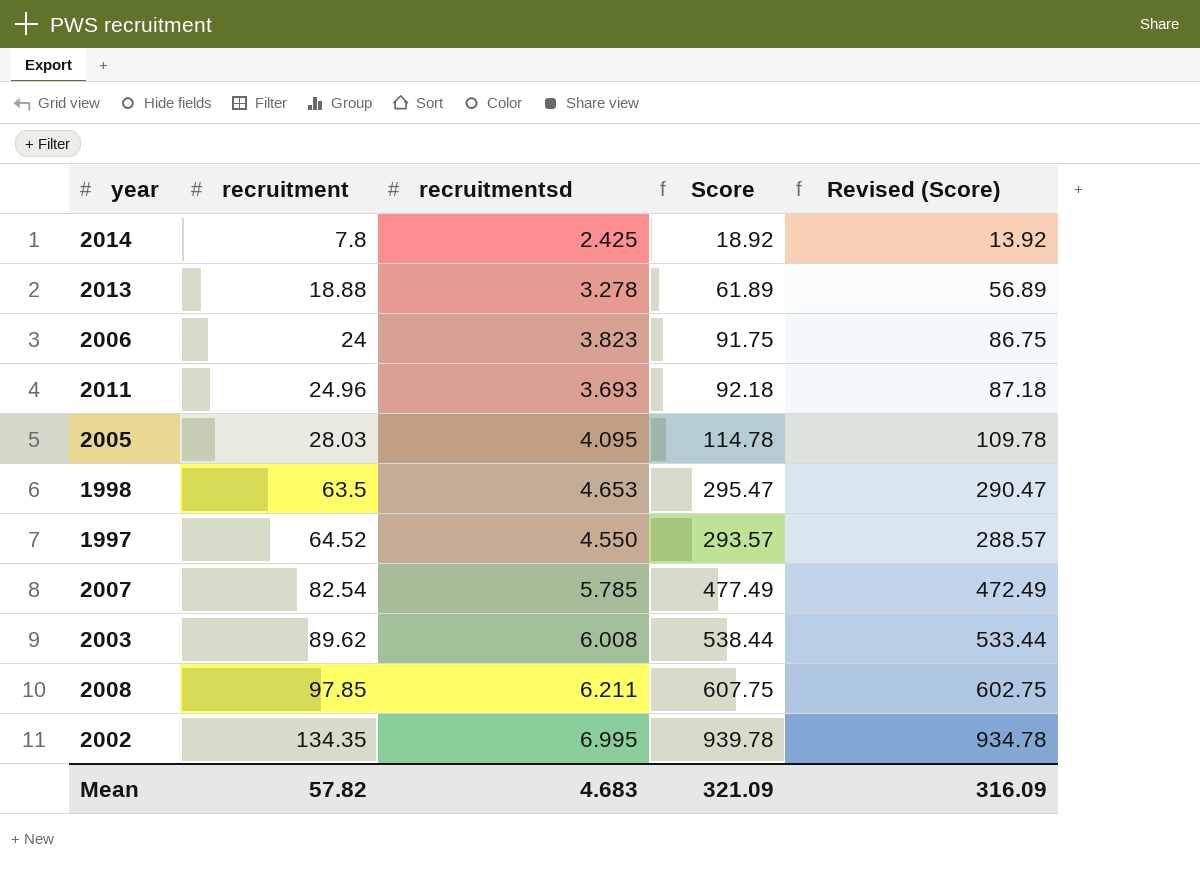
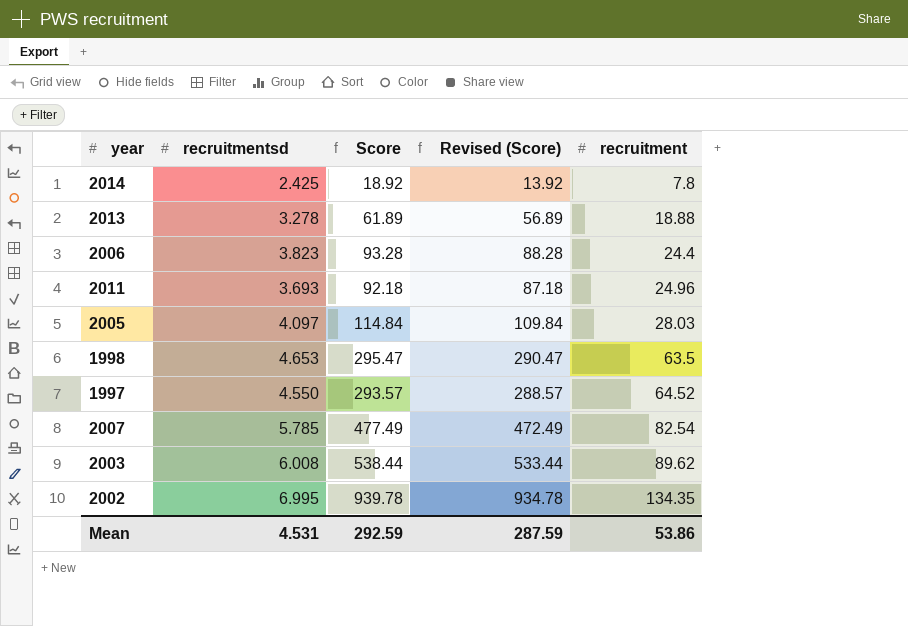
column recruitment | position: 2 -> 5
row 2008: 97.85 | 6.211 | 607.75 | 602.75 -> none
2006 | Score: 91.75 -> 93.28
2006 | Revised (Score): 86.75 -> 88.28
2006 | recruitment: 24 -> 24.4
2005 | recruitmentsd: 4.095 -> 4.097
2005 | Score: 114.78 -> 114.84
2005 | Revised (Score): 109.78 -> 109.84
Mean | recruitmentsd: 4.683 -> 4.531
Mean | Score: 321.09 -> 292.59
Mean | Revised (Score): 316.09 -> 287.59
Mean | recruitment: 57.82 -> 53.86

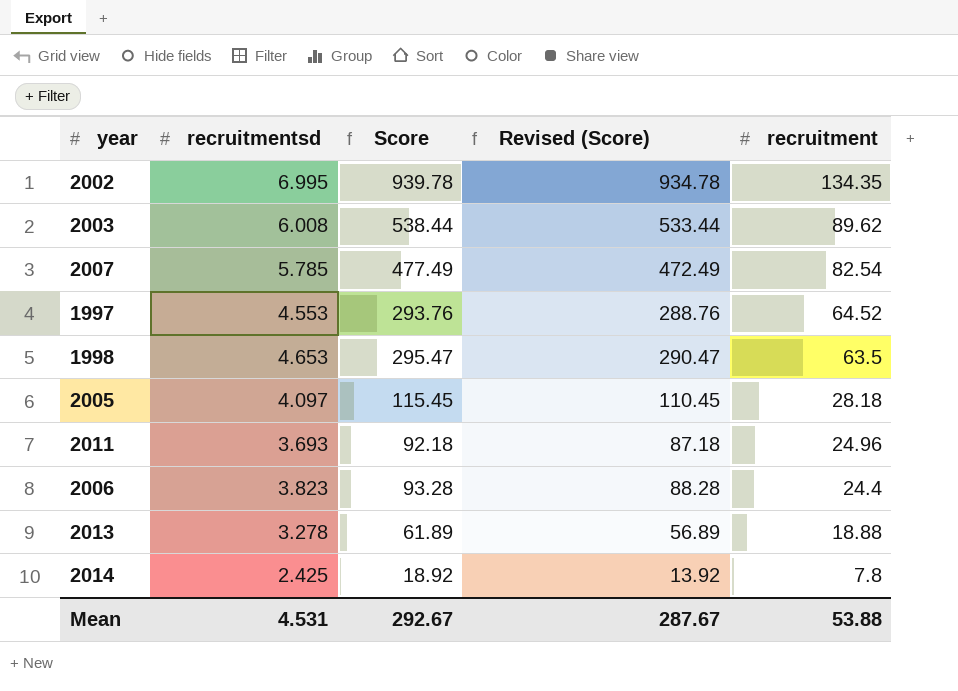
row order: recruitment ascending -> recruitment descending
1997 | recruitmentsd: 4.550 -> 4.553
1997 | Score: 293.57 -> 293.76
1997 | Revised (Score): 288.57 -> 288.76
2005 | Score: 114.84 -> 115.45
2005 | Revised (Score): 109.84 -> 110.45
2005 | recruitment: 28.03 -> 28.18
Mean | Score: 292.59 -> 292.67
Mean | Revised (Score): 287.59 -> 287.67
Mean | recruitment: 53.86 -> 53.88

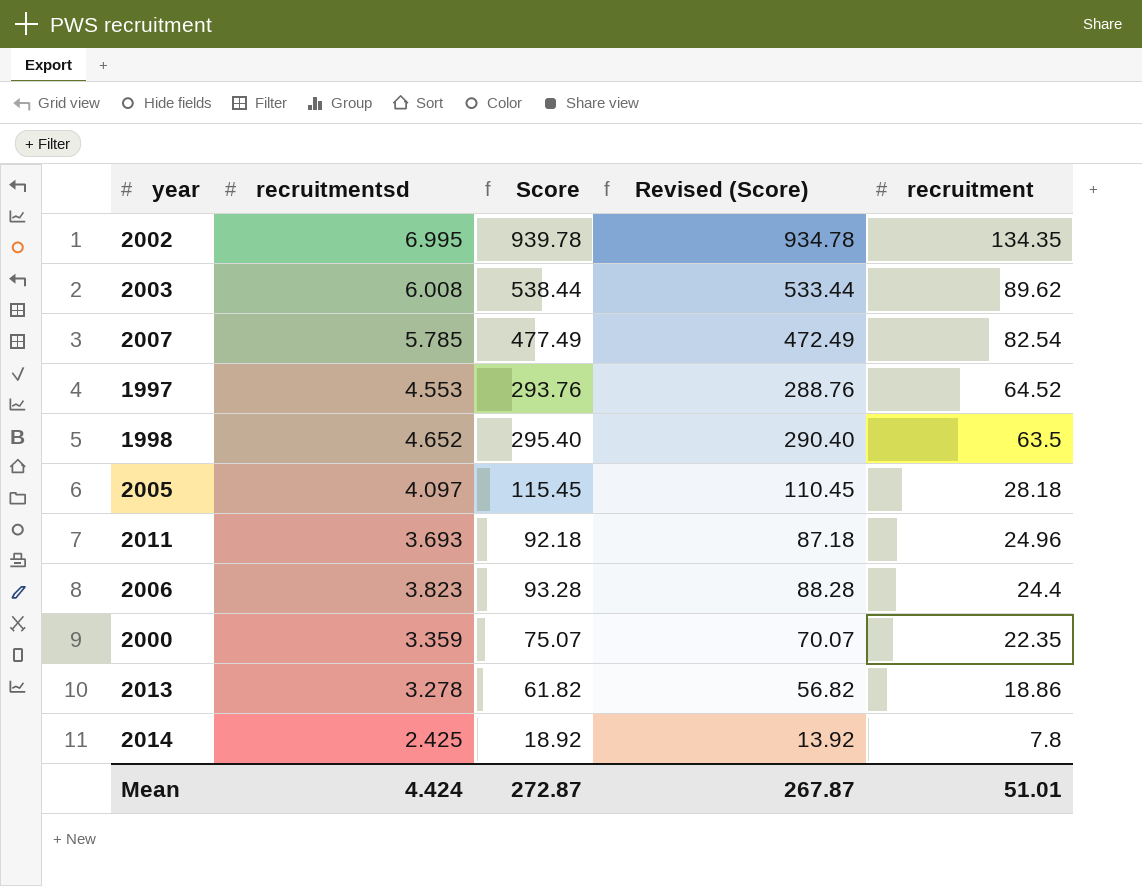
1998 | recruitmentsd: 4.653 -> 4.652
1998 | Score: 295.47 -> 295.40
1998 | Revised (Score): 290.47 -> 290.40
row 2000: none -> 3.359 | 75.07 | 70.07 | 22.35
2013 | Score: 61.89 -> 61.82
2013 | Revised (Score): 56.89 -> 56.82
2013 | recruitment: 18.88 -> 18.86
Mean | recruitmentsd: 4.531 -> 4.424
Mean | Score: 292.67 -> 272.87
Mean | Revised (Score): 287.67 -> 267.87
Mean | recruitment: 53.88 -> 51.01

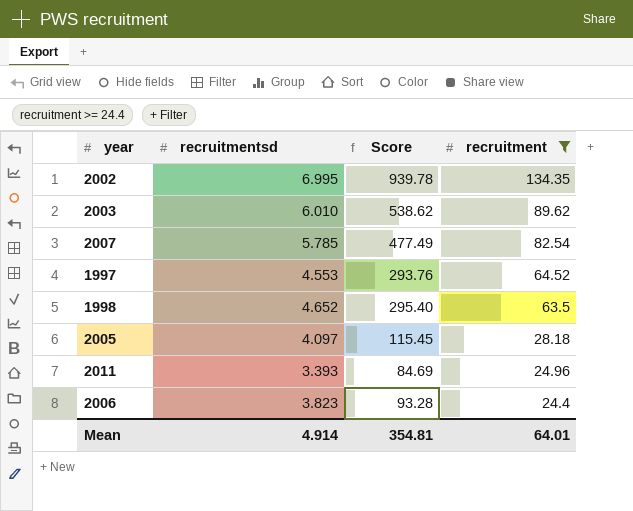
filter: none -> recruitment >= 24.4
column Revised (Score) | formula: [Score] - 5 -> none
2003 | recruitmentsd: 6.008 -> 6.010
2003 | Score: 538.44 -> 538.62
2011 | recruitmentsd: 3.693 -> 3.393
2011 | Score: 92.18 -> 84.69
Mean | recruitmentsd: 4.424 -> 4.914
Mean | Score: 272.87 -> 354.81
Mean | recruitment: 51.01 -> 64.01

